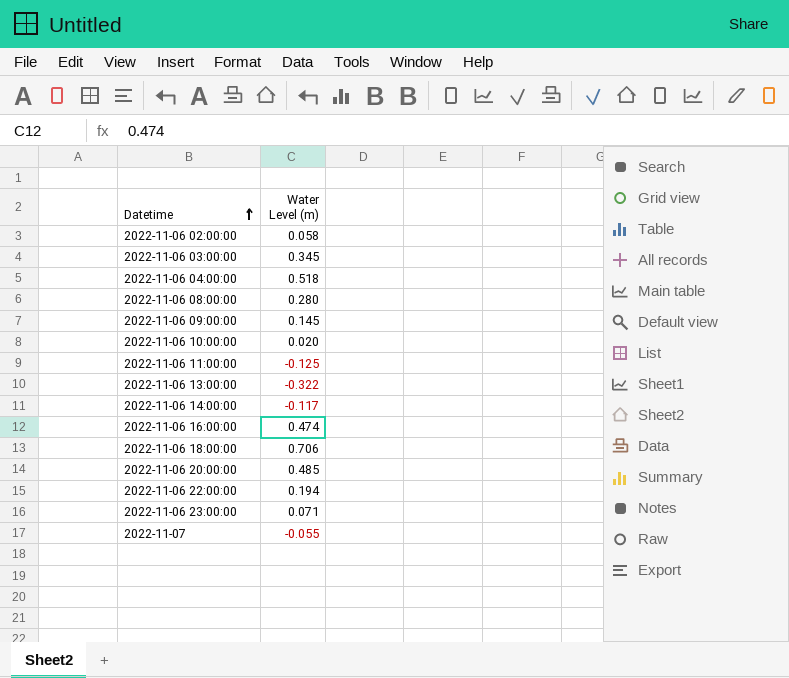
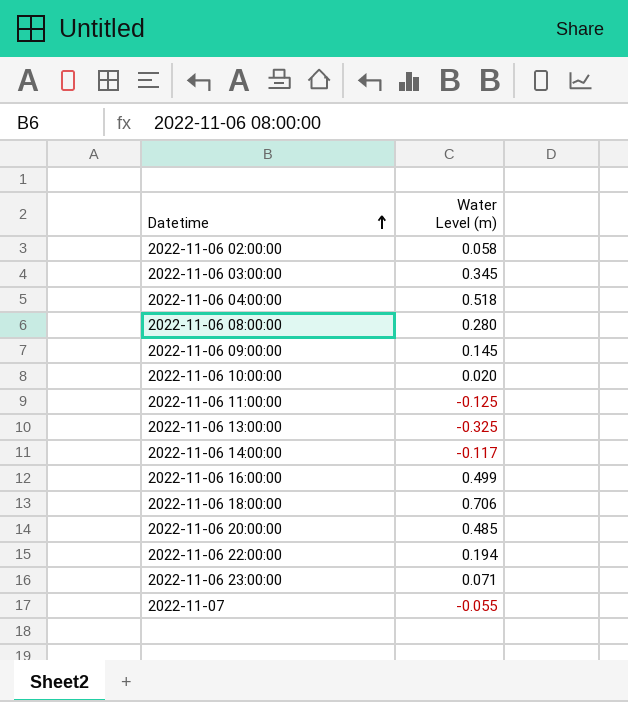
2022-11-06 13:00:00 | Water Level (m): -0.322 -> -0.325
2022-11-06 16:00:00 | Water Level (m): 0.474 -> 0.499

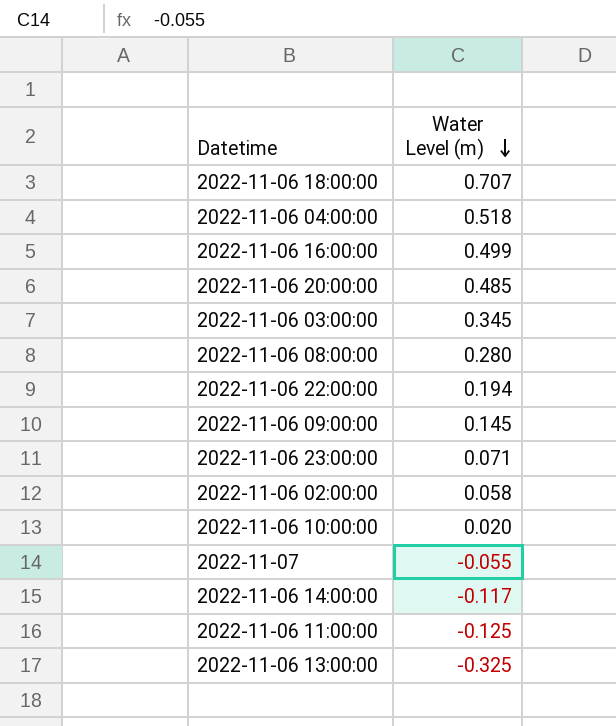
row order: Datetime ascending -> Water Level (m) descending
2022-11-06 18:00:00 | Water Level (m): 0.706 -> 0.707

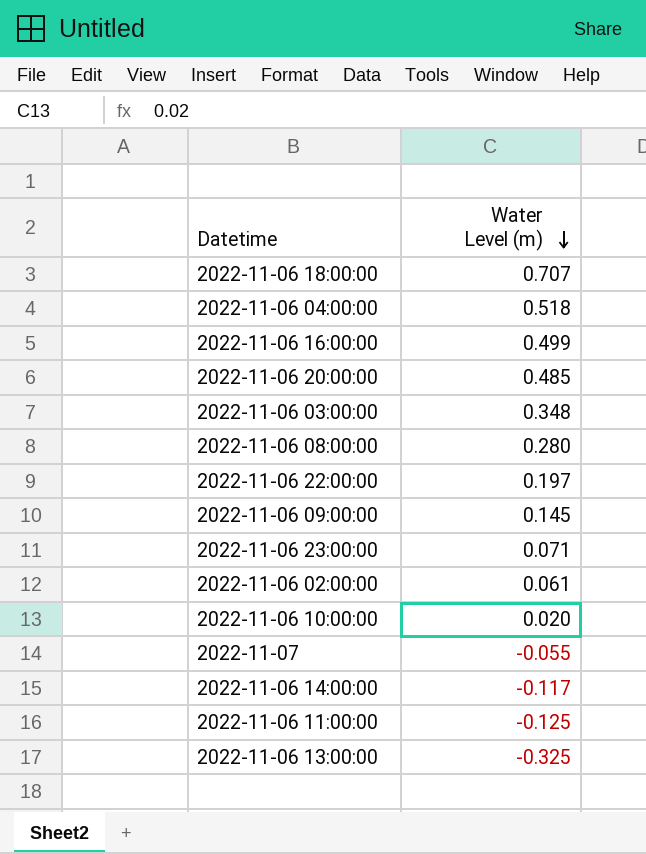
2022-11-06 03:00:00 | Water Level (m): 0.345 -> 0.348
2022-11-06 22:00:00 | Water Level (m): 0.194 -> 0.197
2022-11-06 02:00:00 | Water Level (m): 0.058 -> 0.061

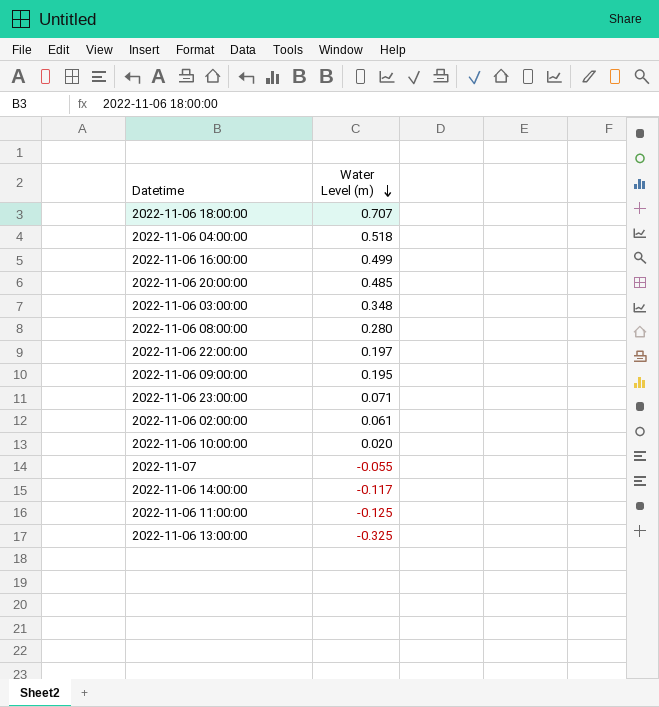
2022-11-06 09:00:00 | Water Level (m): 0.145 -> 0.195

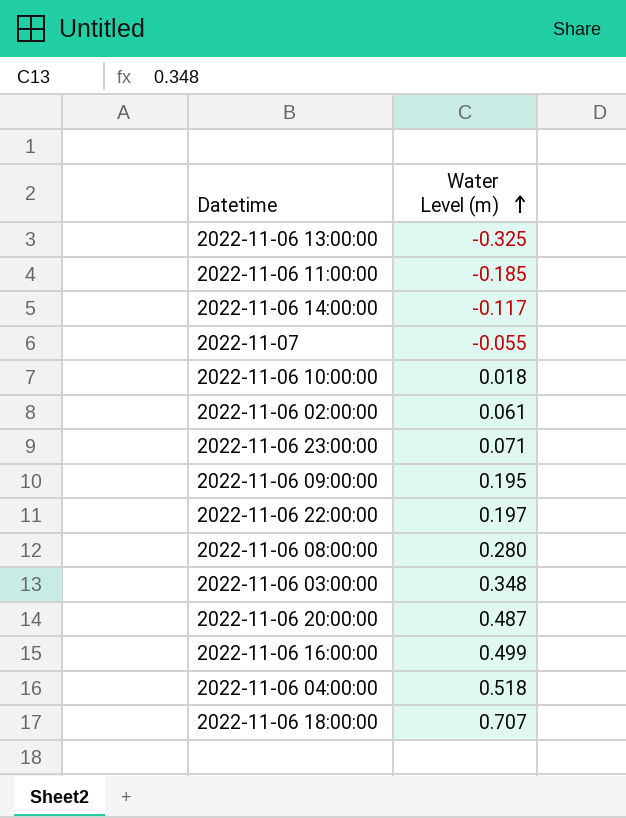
row order: Water Level (m) descending -> Water Level (m) ascending
2022-11-06 11:00:00 | Water Level (m): -0.125 -> -0.185
2022-11-06 10:00:00 | Water Level (m): 0.020 -> 0.018
2022-11-06 20:00:00 | Water Level (m): 0.485 -> 0.487

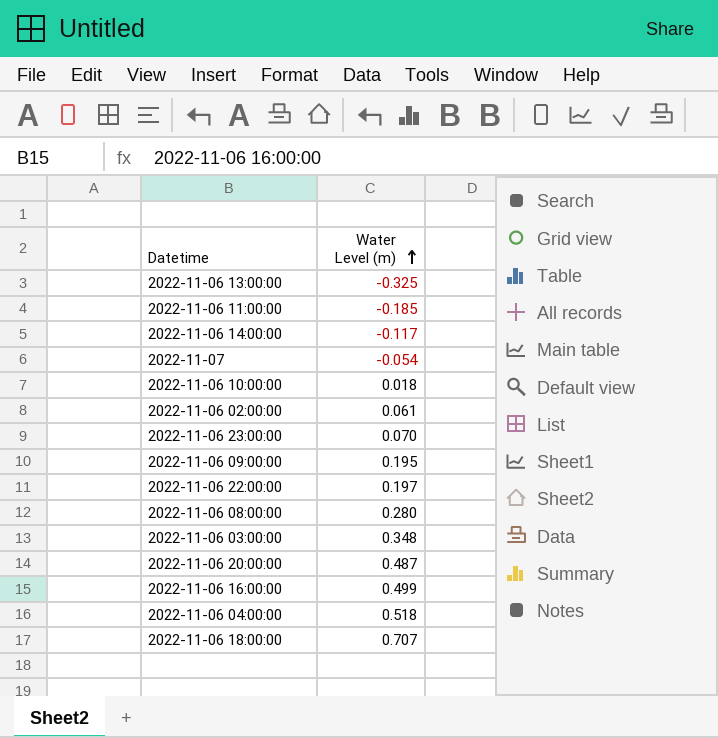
2022-11-07 | Water Level (m): -0.055 -> -0.054
2022-11-06 23:00:00 | Water Level (m): 0.071 -> 0.070

